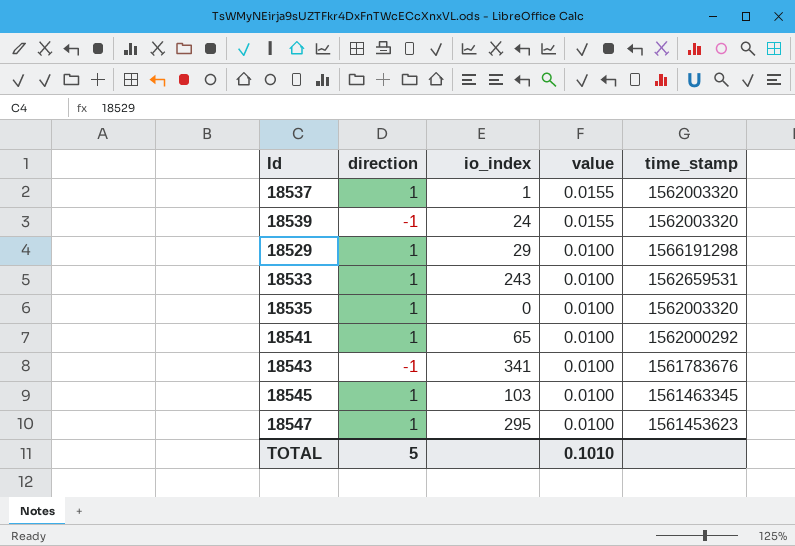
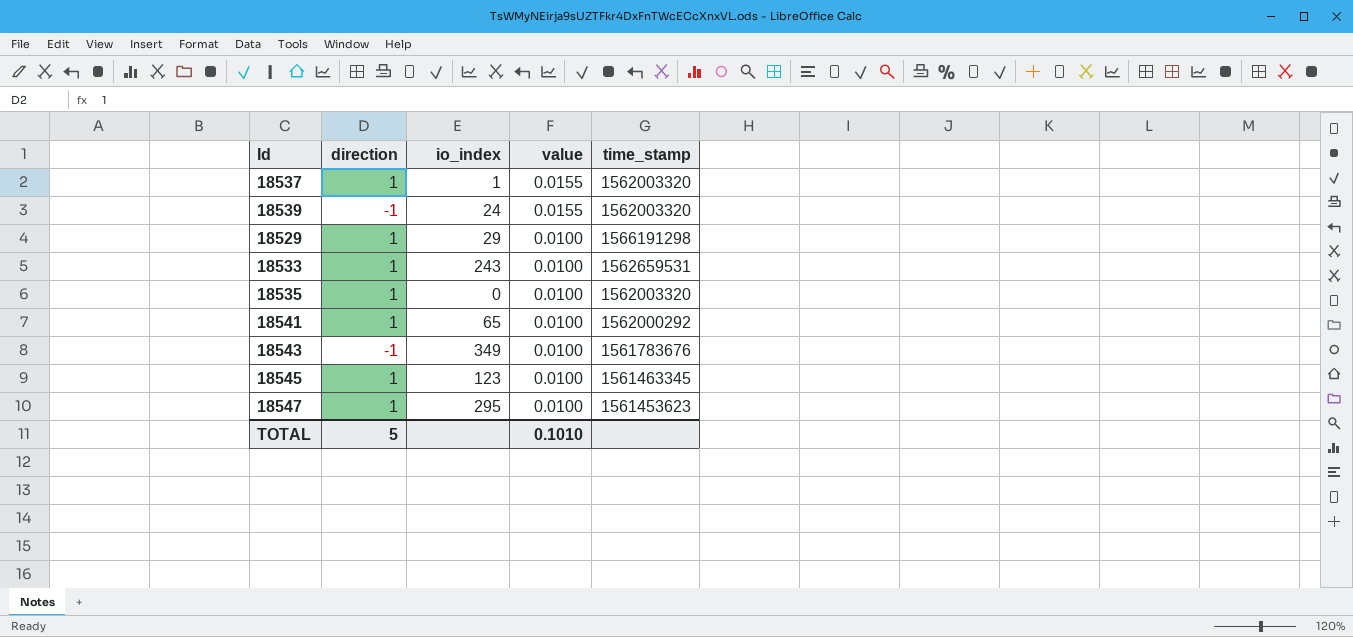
18543 | io_index: 341 -> 349
18545 | io_index: 103 -> 123

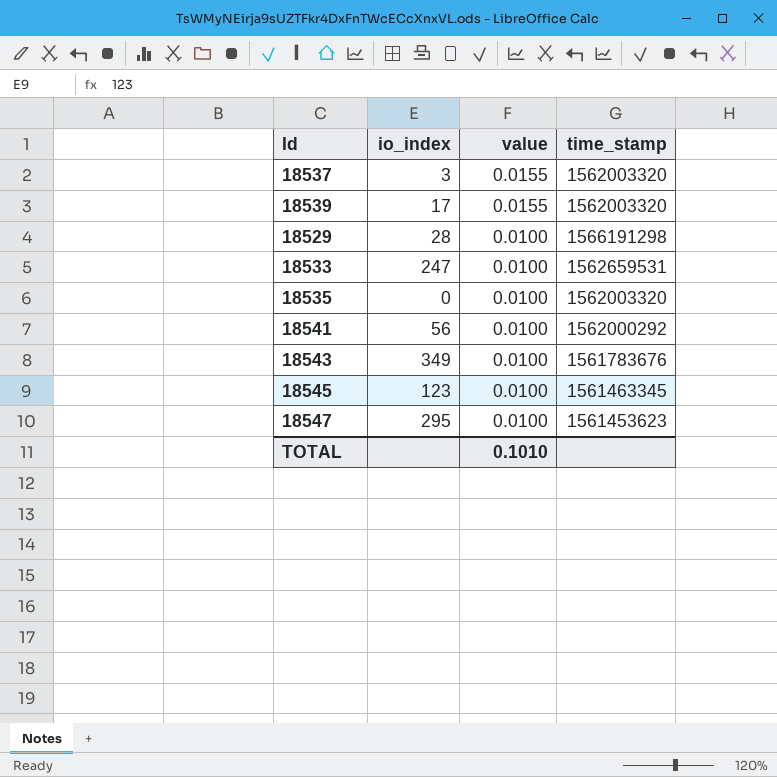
column direction | position: 2 -> none
18537 | io_index: 1 -> 3
18539 | io_index: 24 -> 17
18529 | io_index: 29 -> 28
18533 | io_index: 243 -> 247
18541 | io_index: 65 -> 56

